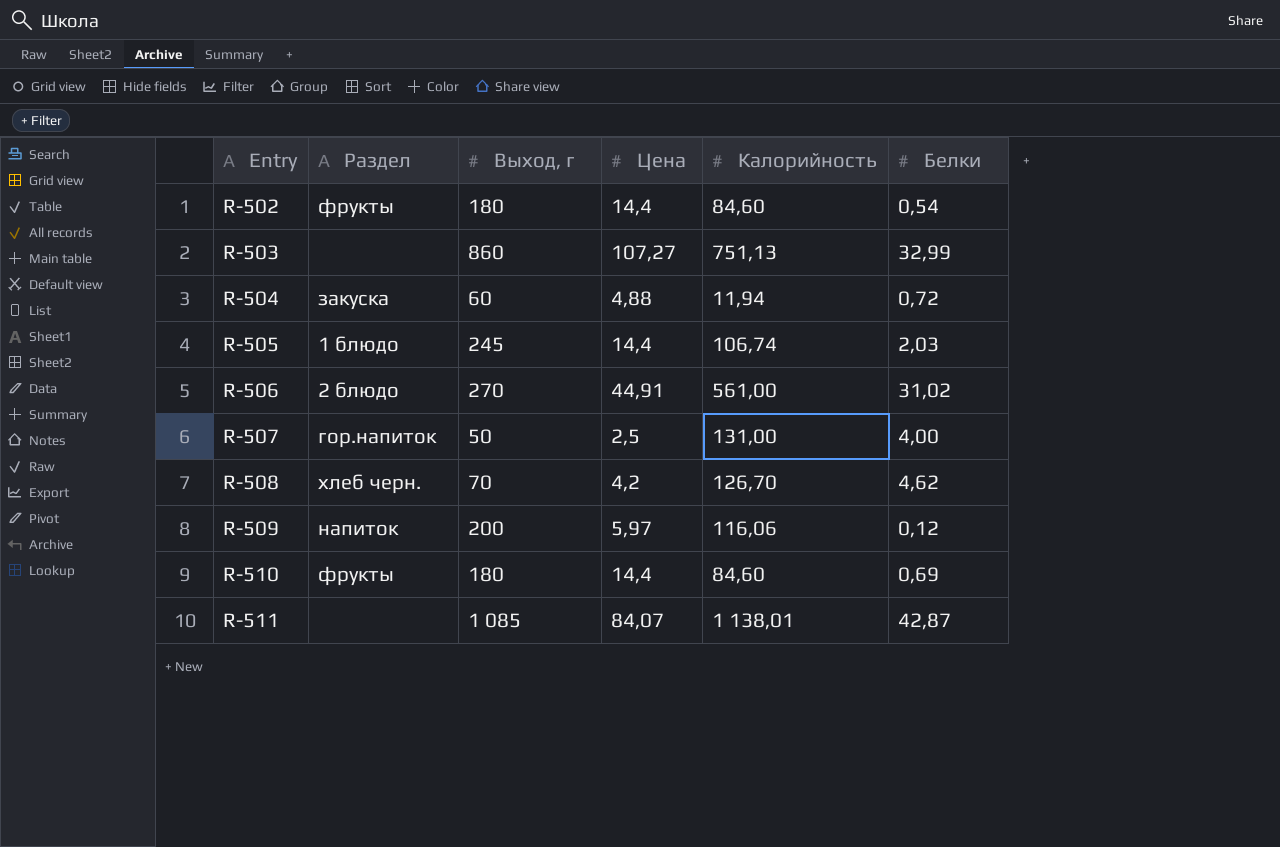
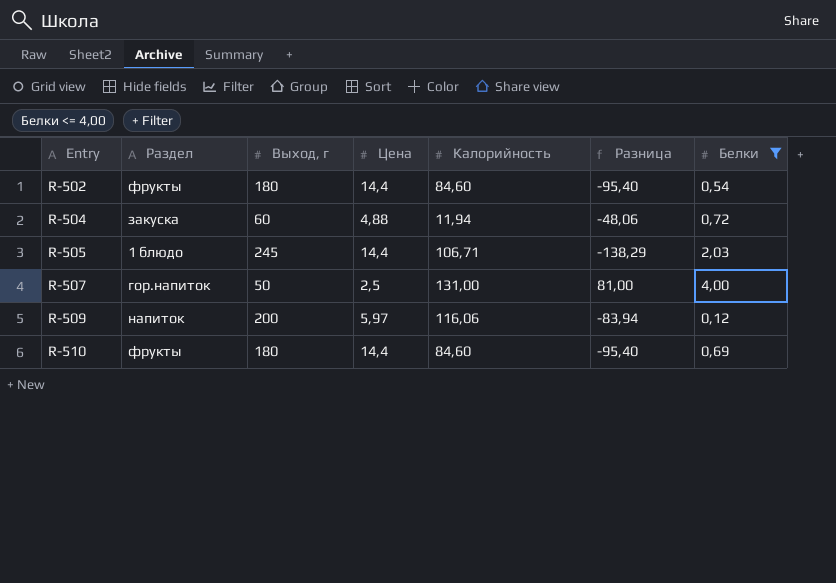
filter: none -> Белки <= 4,00
column Разница | formula: none -> [Калорийность] - [Выход, г]
R-505 | Калорийность: 106,74 -> 106,71

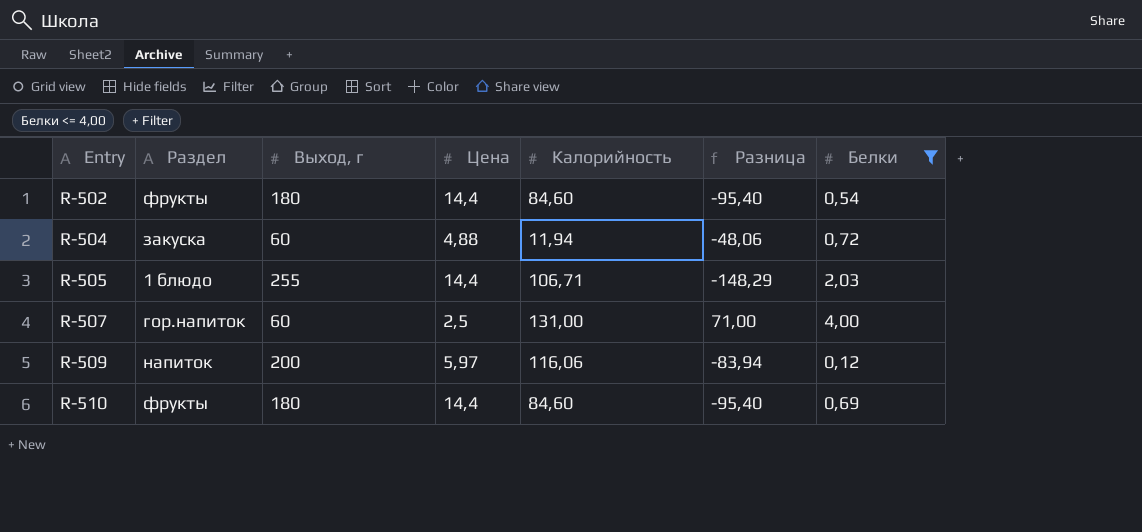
R-505 | Выход, г: 245 -> 255
R-505 | Разница: -138,29 -> -148,29
R-507 | Выход, г: 50 -> 60
R-507 | Разница: 81,00 -> 71,00

